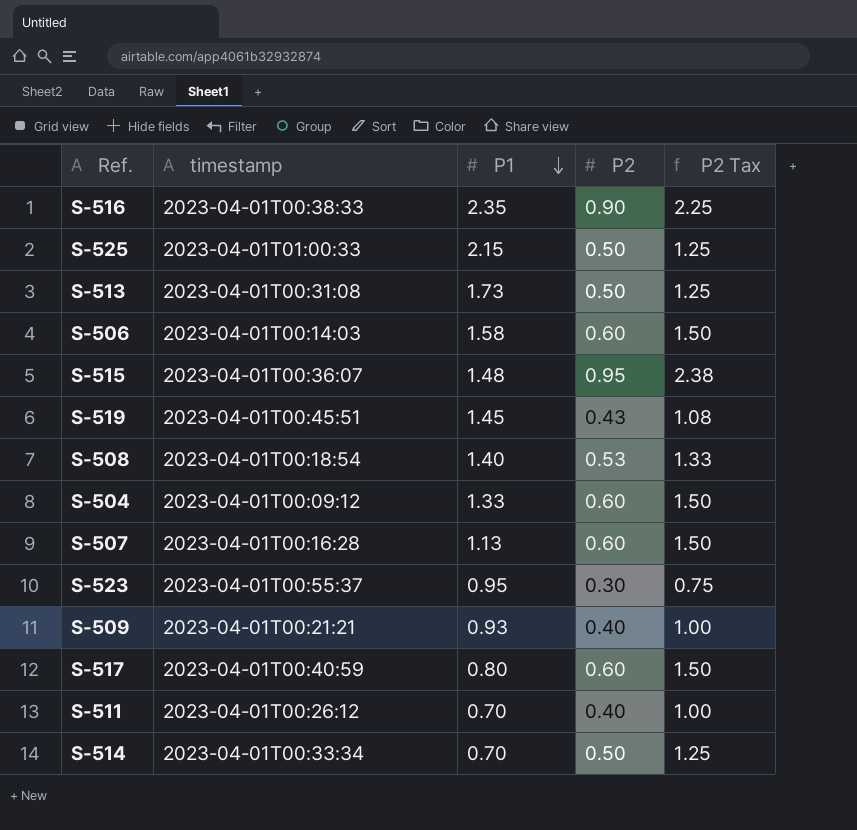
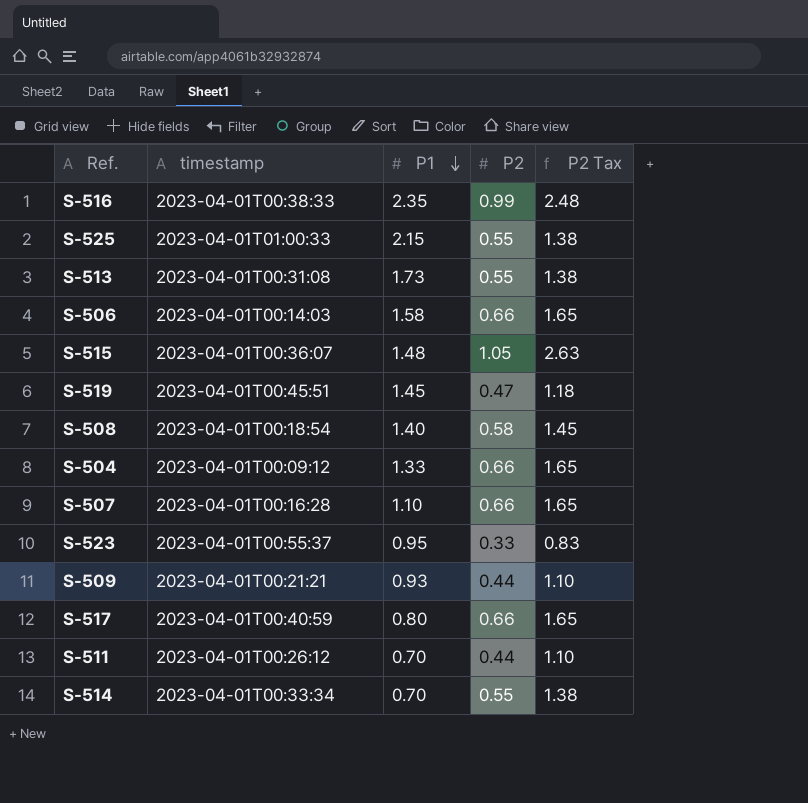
S-516 | P2: 0.90 -> 0.99
S-516 | P2 Tax: 2.25 -> 2.48
S-525 | P2: 0.50 -> 0.55
S-525 | P2 Tax: 1.25 -> 1.38
S-513 | P2: 0.50 -> 0.55
S-513 | P2 Tax: 1.25 -> 1.38
S-506 | P2: 0.60 -> 0.66
S-506 | P2 Tax: 1.50 -> 1.65
S-515 | P2: 0.95 -> 1.05
S-515 | P2 Tax: 2.38 -> 2.63
S-519 | P2: 0.43 -> 0.47
S-519 | P2 Tax: 1.08 -> 1.18
S-508 | P2: 0.53 -> 0.58
S-508 | P2 Tax: 1.33 -> 1.45
S-504 | P2: 0.60 -> 0.66
S-504 | P2 Tax: 1.50 -> 1.65
S-507 | P1: 1.13 -> 1.10
S-507 | P2: 0.60 -> 0.66
S-507 | P2 Tax: 1.50 -> 1.65
S-523 | P2: 0.30 -> 0.33
S-523 | P2 Tax: 0.75 -> 0.83
S-509 | P2: 0.40 -> 0.44
S-509 | P2 Tax: 1.00 -> 1.10
S-517 | P2: 0.60 -> 0.66
S-517 | P2 Tax: 1.50 -> 1.65
S-511 | P2: 0.40 -> 0.44
S-511 | P2 Tax: 1.00 -> 1.10
S-514 | P2: 0.50 -> 0.55
S-514 | P2 Tax: 1.25 -> 1.38

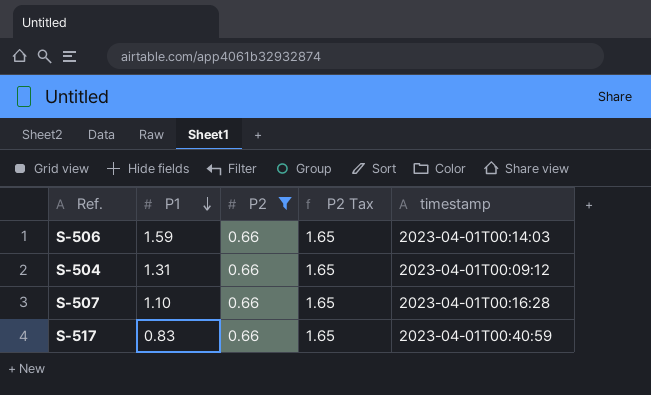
filter: none -> P2 = 0.66
column timestamp | position: 2 -> 5
S-506 | P1: 1.58 -> 1.59
S-504 | P1: 1.33 -> 1.31
S-517 | P1: 0.80 -> 0.83

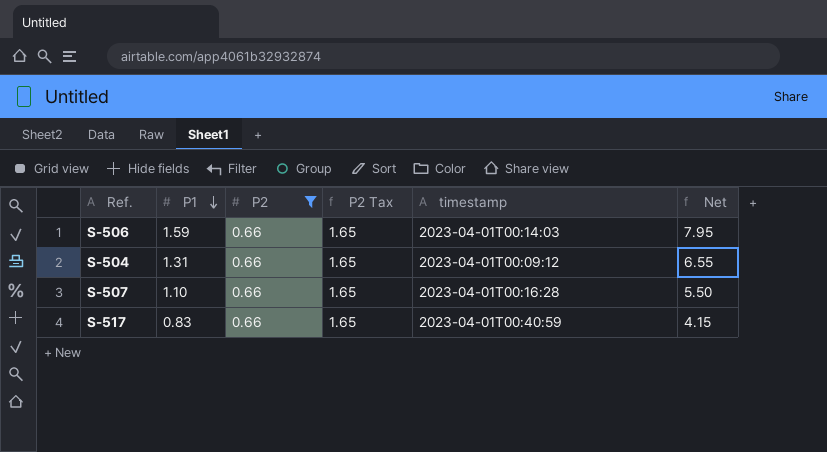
column Net | formula: none -> [P1] * 5

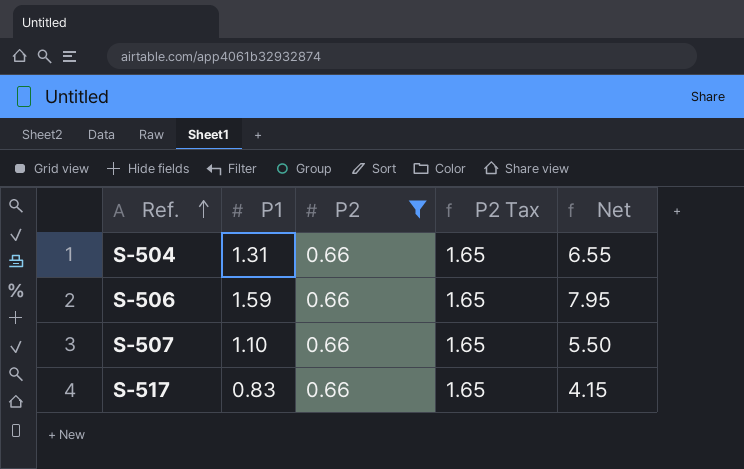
row order: P1 descending -> Ref. ascending
column timestamp | position: 5 -> none

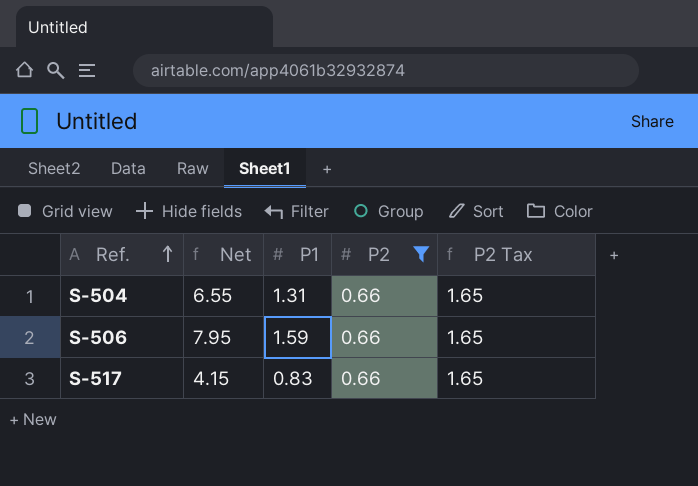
column Net | position: 5 -> 2
row S-507: 1.10 | 0.66 | 1.65 | 5.50 -> none

